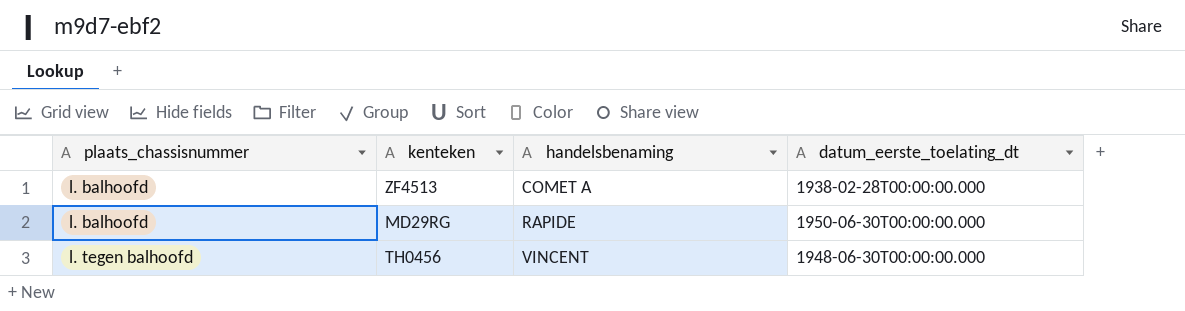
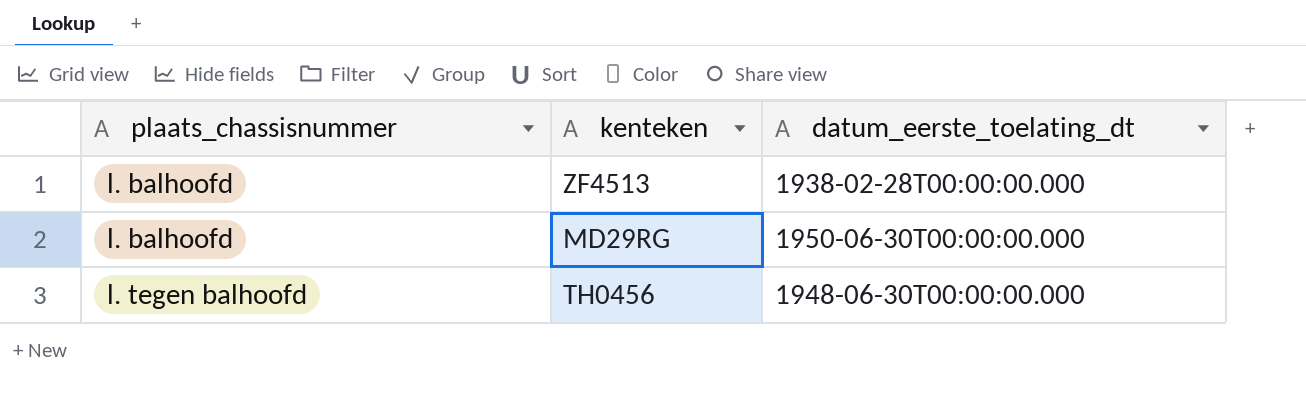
column handelsbenaming | position: 3 -> none

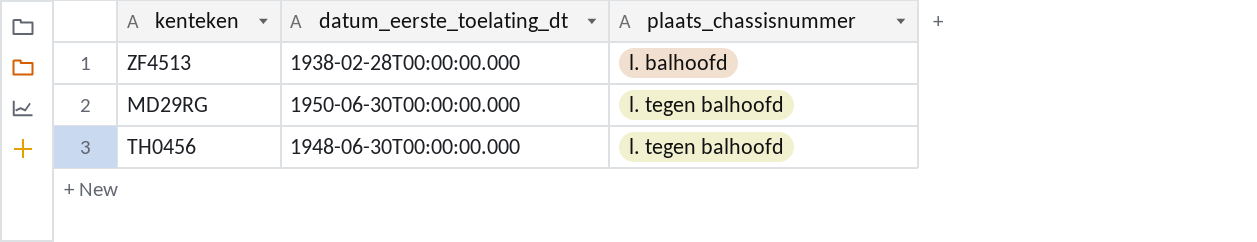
column plaats_chassisnummer | position: 1 -> 3
MD29RG | plaats_chassisnummer: l. balhoofd -> l. tegen balhoofd

